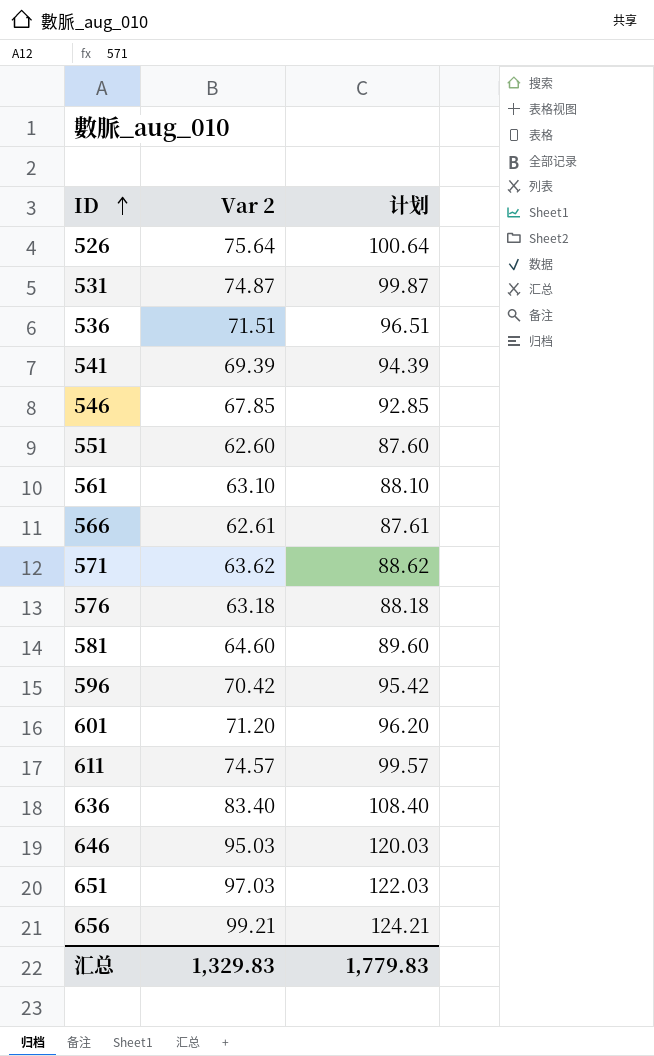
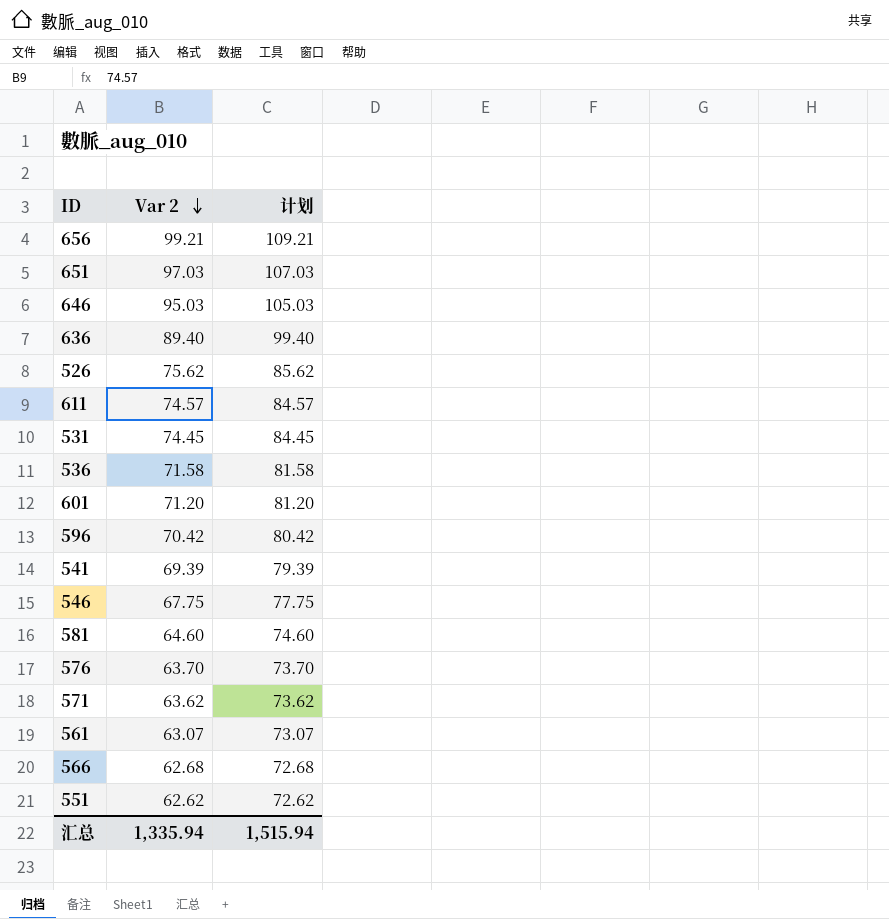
row order: ID ascending -> Var 2 descending
column 计划 | formula: [Var 2] + 25 -> [Var 2] + 10
636 | Var 2: 83.40 -> 89.40
526 | Var 2: 75.64 -> 75.62
531 | Var 2: 74.87 -> 74.45
536 | Var 2: 71.51 -> 71.58
546 | Var 2: 67.85 -> 67.75
576 | Var 2: 63.18 -> 63.70
561 | Var 2: 63.10 -> 63.07
566 | Var 2: 62.61 -> 62.68
551 | Var 2: 62.60 -> 62.62
汇总 | Var 2: 1,329.83 -> 1,335.94
汇总 | 计划: 1,779.83 -> 1,515.94

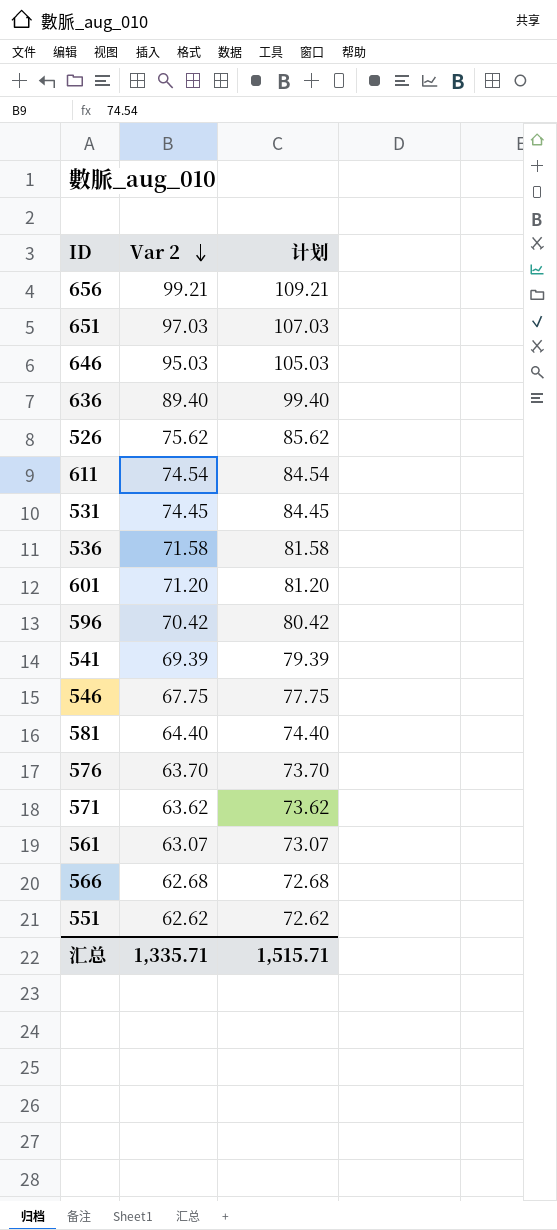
611 | Var 2: 74.57 -> 74.54
611 | 计划: 84.57 -> 84.54
581 | Var 2: 64.60 -> 64.40
581 | 计划: 74.60 -> 74.40
汇总 | Var 2: 1,335.94 -> 1,335.71
汇总 | 计划: 1,515.94 -> 1,515.71

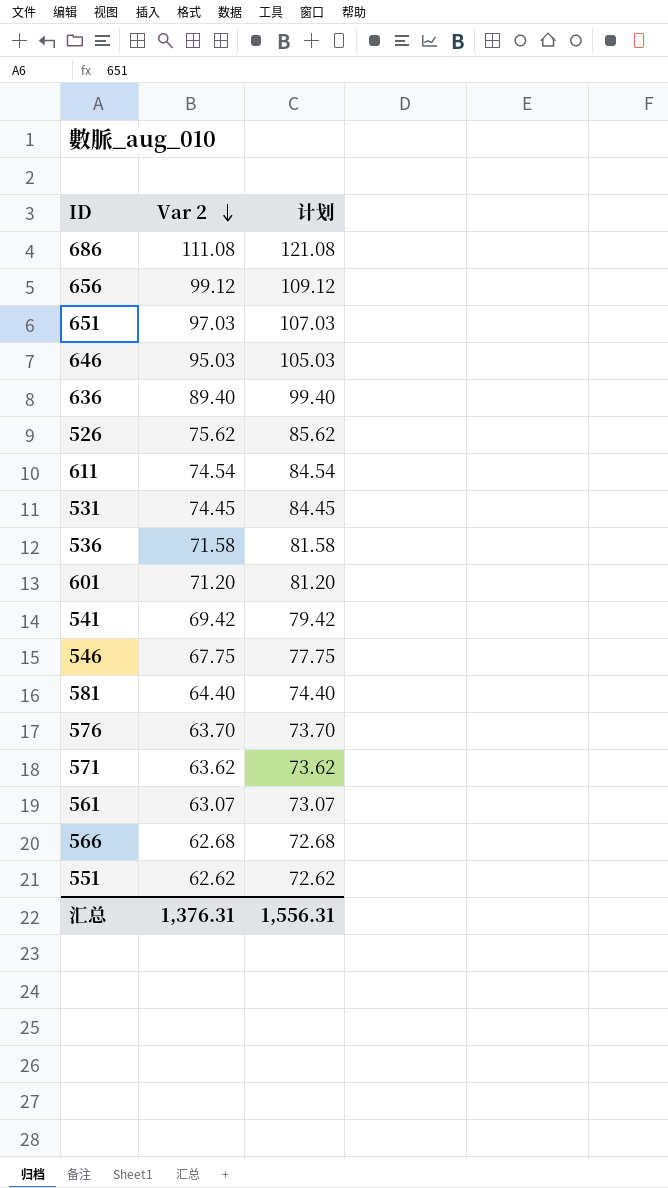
row 596: 70.42 | 80.42 -> none
row 686: none -> 111.08 | 121.08
656 | Var 2: 99.21 -> 99.12
656 | 计划: 109.21 -> 109.12
541 | Var 2: 69.39 -> 69.42
541 | 计划: 79.39 -> 79.42
汇总 | Var 2: 1,335.71 -> 1,376.31
汇总 | 计划: 1,515.71 -> 1,556.31

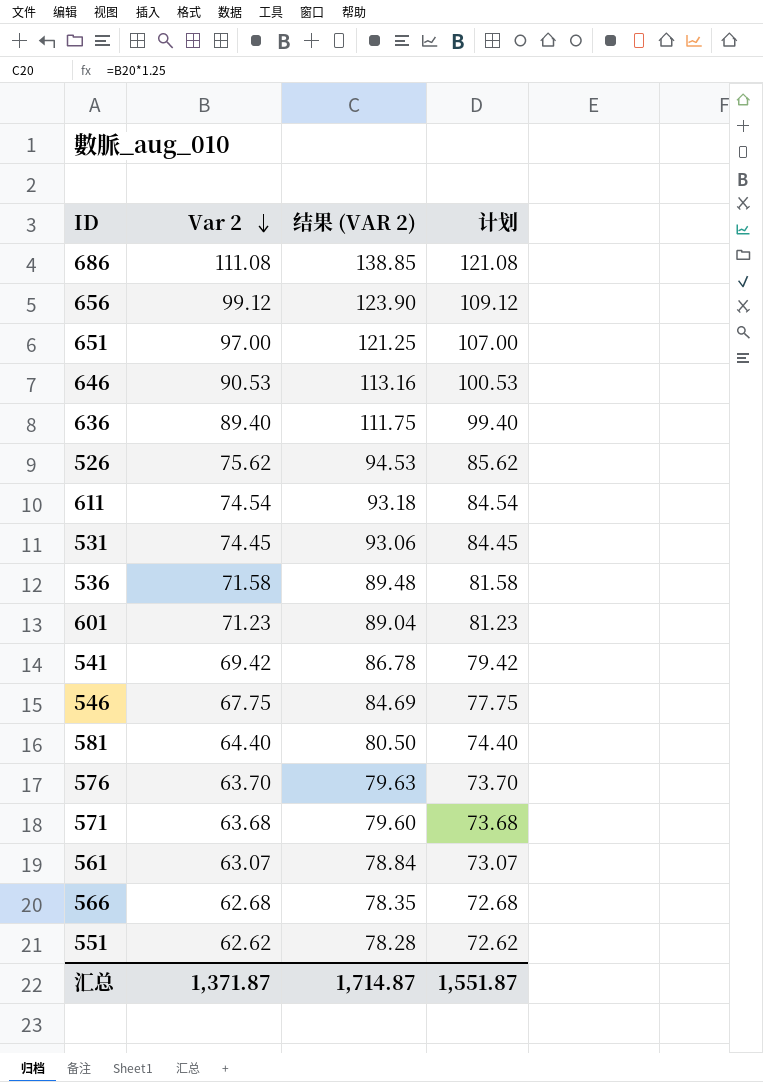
column 结果 (VAR 2) | formula: none -> [Var 2] * 1.25
651 | Var 2: 97.03 -> 97.00
651 | 计划: 107.03 -> 107.00
646 | Var 2: 95.03 -> 90.53
646 | 计划: 105.03 -> 100.53
601 | Var 2: 71.20 -> 71.23
601 | 计划: 81.20 -> 81.23
571 | Var 2: 63.62 -> 63.68
571 | 计划: 73.62 -> 73.68
汇总 | Var 2: 1,376.31 -> 1,371.87
汇总 | 计划: 1,556.31 -> 1,551.87

